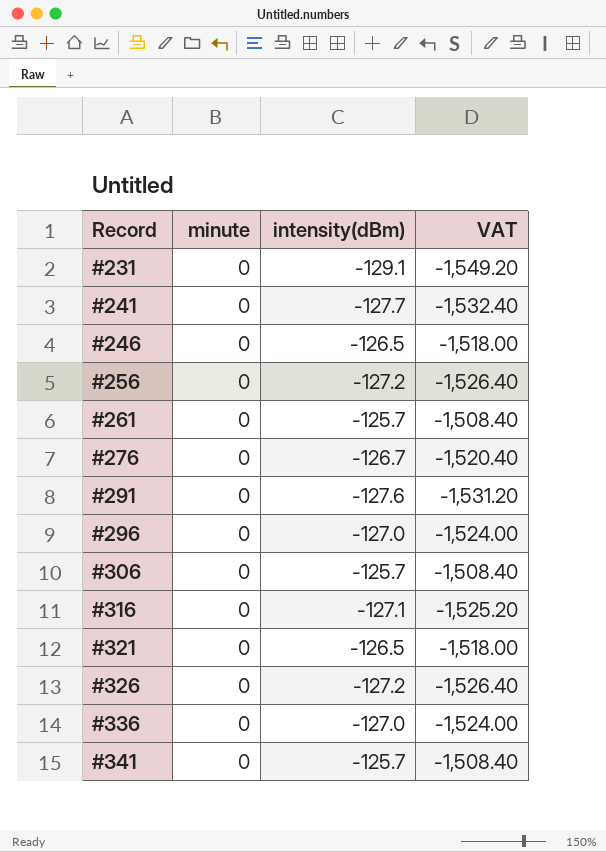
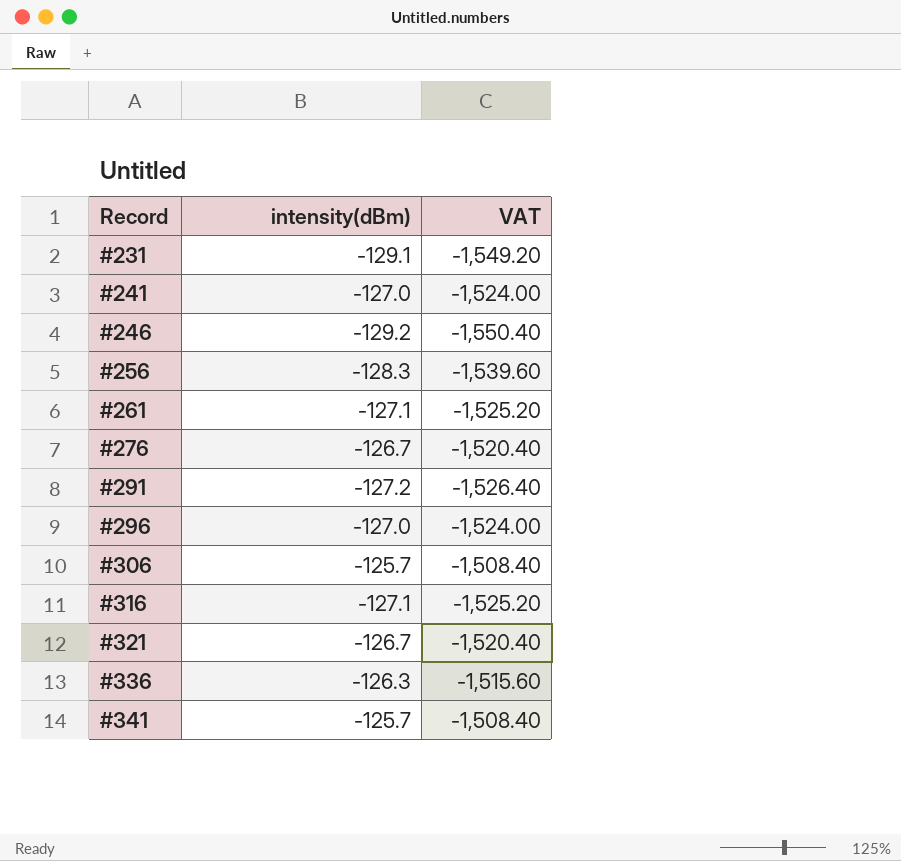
column minute | position: 2 -> none
row #326: 0 | -127.2 | -1,526.40 -> none
#241 | intensity(dBm): -127.7 -> -127.0
#241 | VAT: -1,532.40 -> -1,524.00
#246 | intensity(dBm): -126.5 -> -129.2
#246 | VAT: -1,518.00 -> -1,550.40
#256 | intensity(dBm): -127.2 -> -128.3
#256 | VAT: -1,526.40 -> -1,539.60
#261 | intensity(dBm): -125.7 -> -127.1
#261 | VAT: -1,508.40 -> -1,525.20
#291 | intensity(dBm): -127.6 -> -127.2
#291 | VAT: -1,531.20 -> -1,526.40
#321 | intensity(dBm): -126.5 -> -126.7
#321 | VAT: -1,518.00 -> -1,520.40
#336 | intensity(dBm): -127.0 -> -126.3
#336 | VAT: -1,524.00 -> -1,515.60

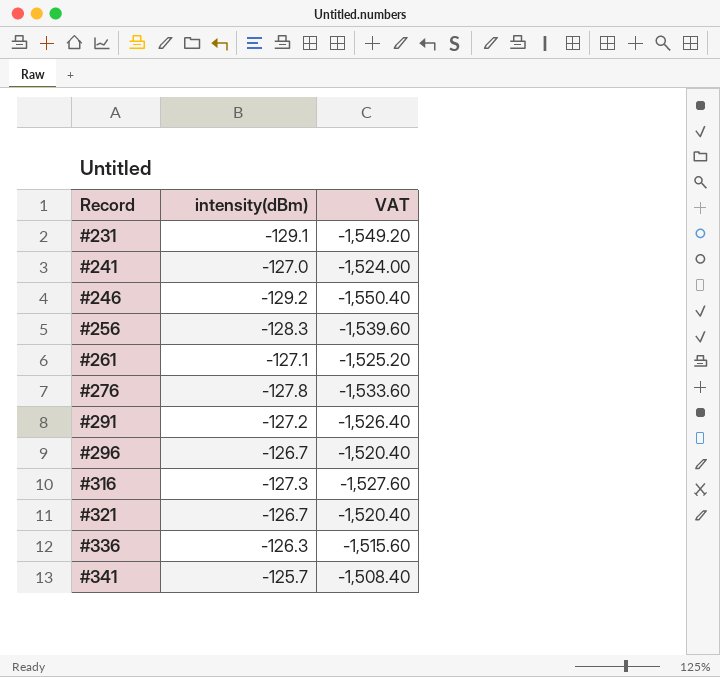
row #306: -125.7 | -1,508.40 -> none
#276 | intensity(dBm): -126.7 -> -127.8
#276 | VAT: -1,520.40 -> -1,533.60
#296 | intensity(dBm): -127.0 -> -126.7
#296 | VAT: -1,524.00 -> -1,520.40
#316 | intensity(dBm): -127.1 -> -127.3
#316 | VAT: -1,525.20 -> -1,527.60

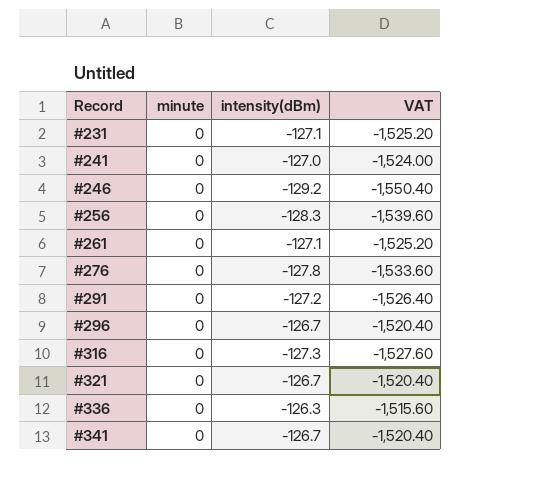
column minute | position: none -> 2
#231 | intensity(dBm): -129.1 -> -127.1
#231 | VAT: -1,549.20 -> -1,525.20
#341 | intensity(dBm): -125.7 -> -126.7
#341 | VAT: -1,508.40 -> -1,520.40

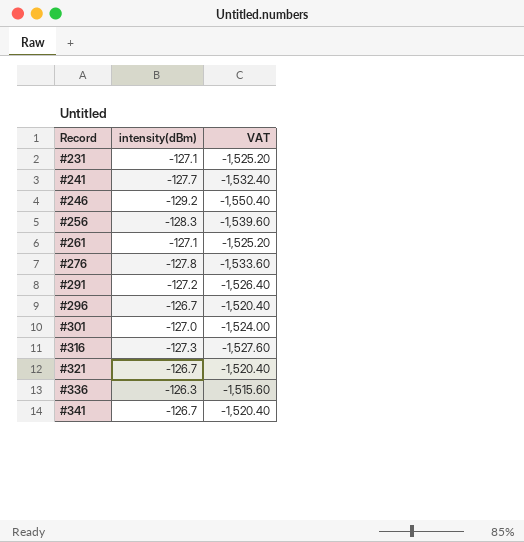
column minute | position: 2 -> none
#241 | intensity(dBm): -127.0 -> -127.7
#241 | VAT: -1,524.00 -> -1,532.40
row #301: none -> -127.0 | -1,524.00

